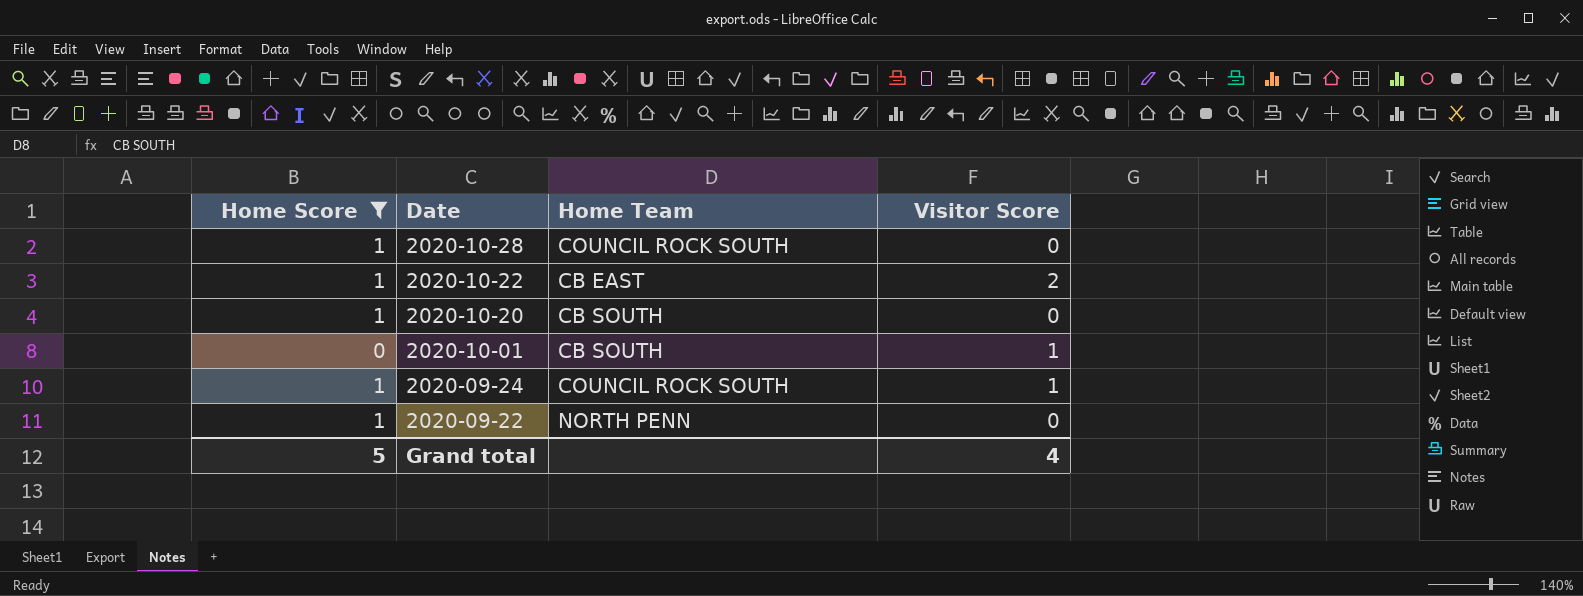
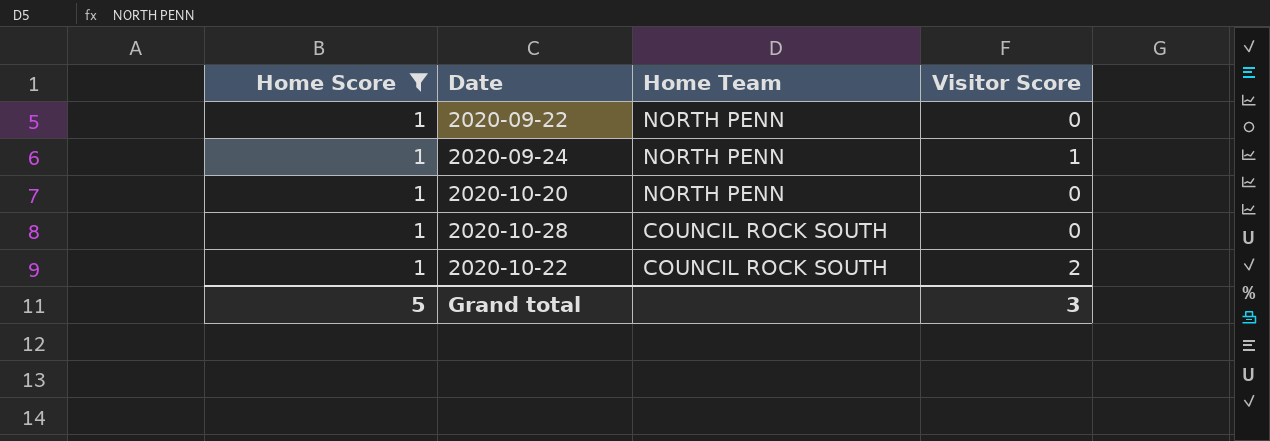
row order: Date descending -> Home Team descending
row 2020-10-01: 0 | CB SOUTH | 1 -> none
2020-09-24 | Home Team: COUNCIL ROCK SOUTH -> NORTH PENN
2020-10-20 | Home Team: CB SOUTH -> NORTH PENN
2020-10-22 | Home Team: CB EAST -> COUNCIL ROCK SOUTH
Grand total | Visitor Score: 4 -> 3

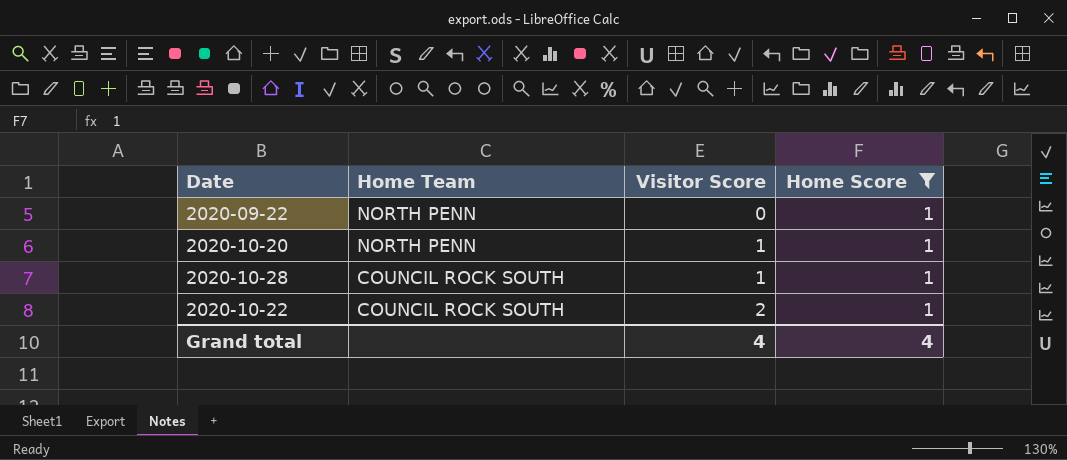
column Home Score | position: 1 -> 4
row 2020-09-24: 1 | NORTH PENN | 1 -> none
2020-10-20 | Visitor Score: 0 -> 1
2020-10-28 | Visitor Score: 0 -> 1
Grand total | Visitor Score: 3 -> 4
Grand total | Home Score: 5 -> 4

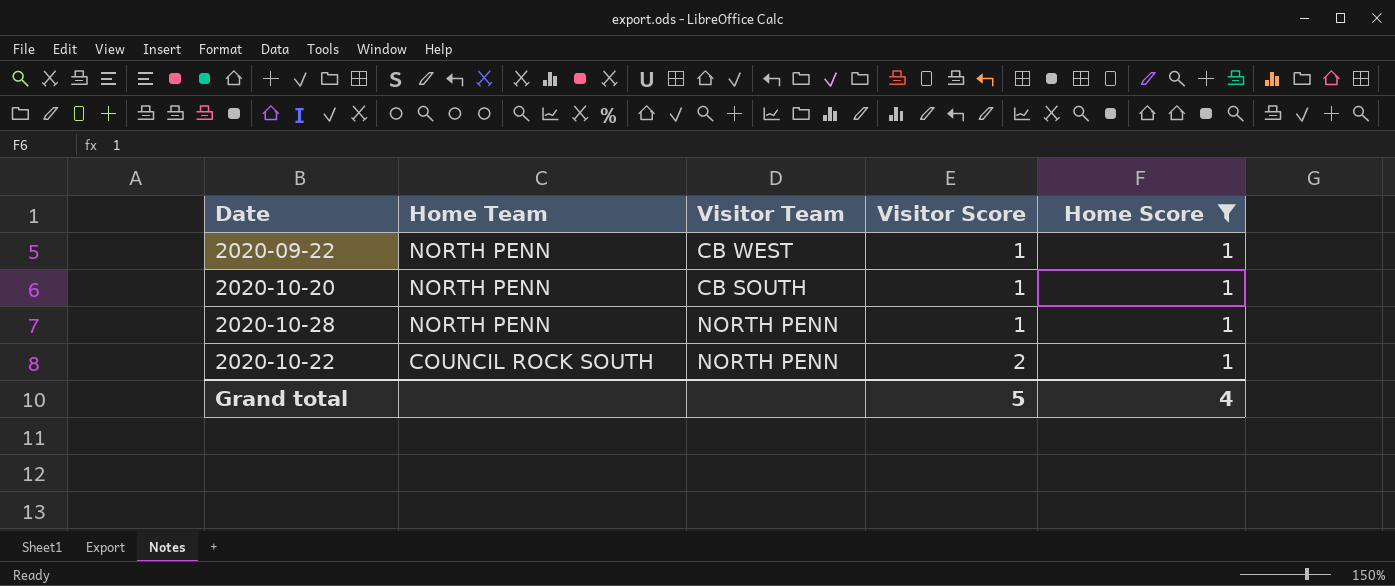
column Visitor Team | position: none -> 3
2020-09-22 | Visitor Score: 0 -> 1
2020-10-28 | Home Team: COUNCIL ROCK SOUTH -> NORTH PENN
Grand total | Visitor Score: 4 -> 5

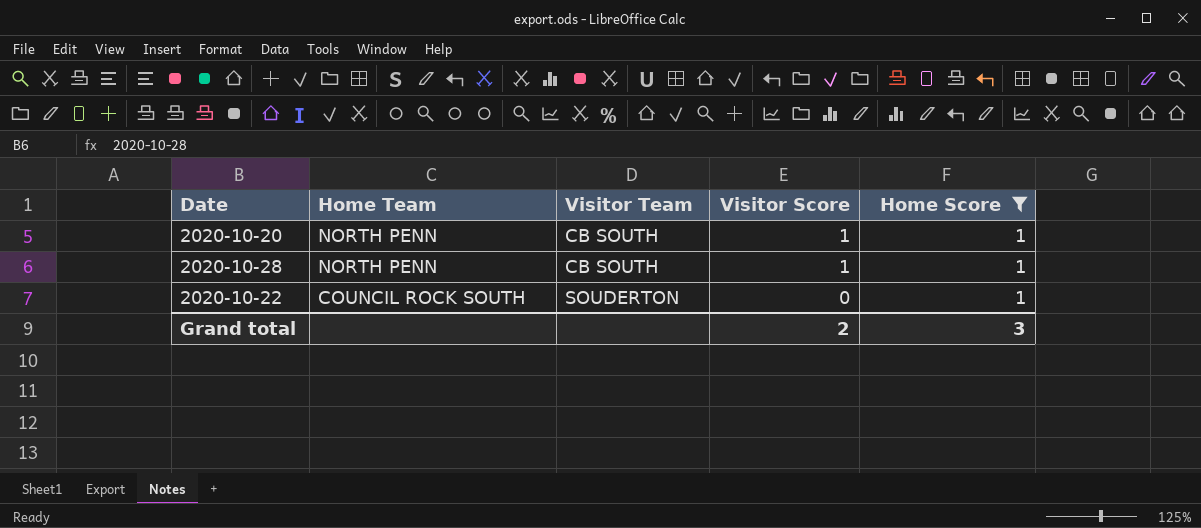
row 2020-09-22: NORTH PENN | CB WEST | 1 | 1 -> none
2020-10-28 | Visitor Team: NORTH PENN -> CB SOUTH
2020-10-22 | Visitor Team: NORTH PENN -> SOUDERTON
2020-10-22 | Visitor Score: 2 -> 0
Grand total | Visitor Score: 5 -> 2
Grand total | Home Score: 4 -> 3

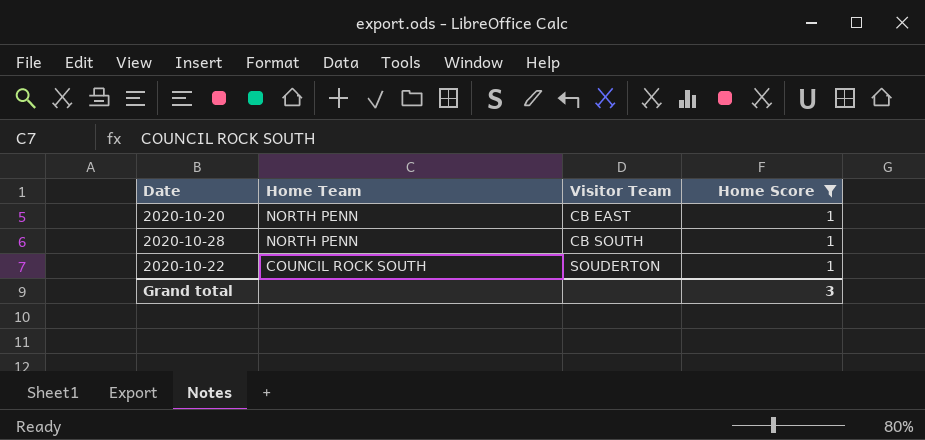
column Visitor Score | position: 4 -> none
2020-10-20 | Visitor Team: CB SOUTH -> CB EAST

